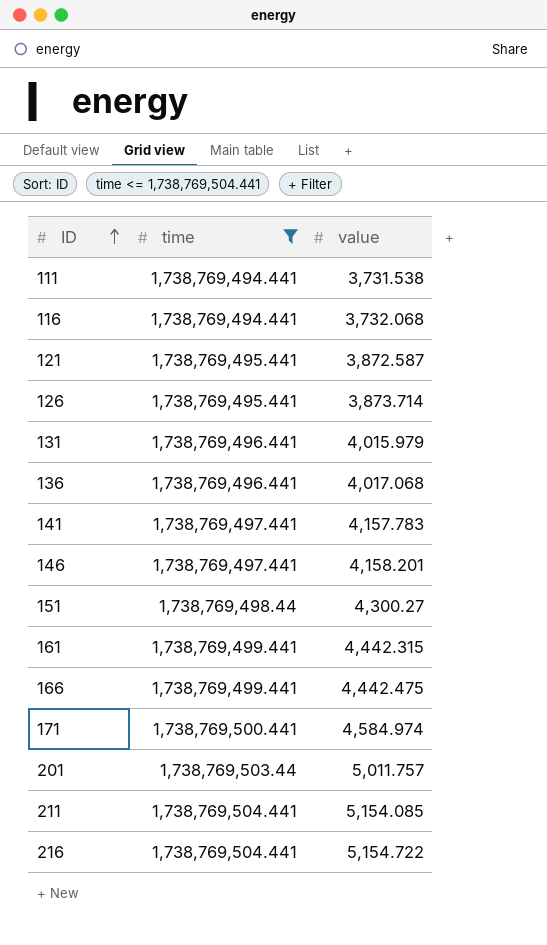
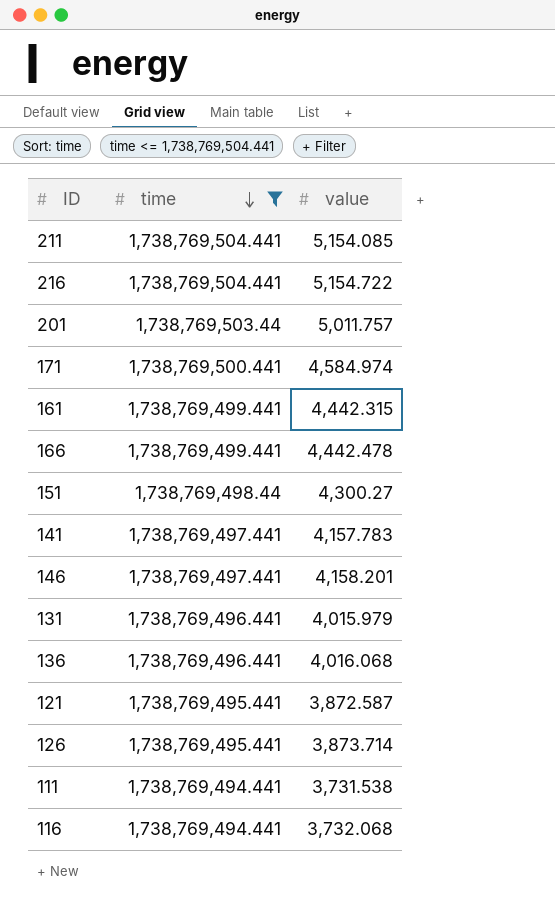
row order: ID ascending -> time descending
166 | value: 4,442.475 -> 4,442.478
136 | value: 4,017.068 -> 4,016.068

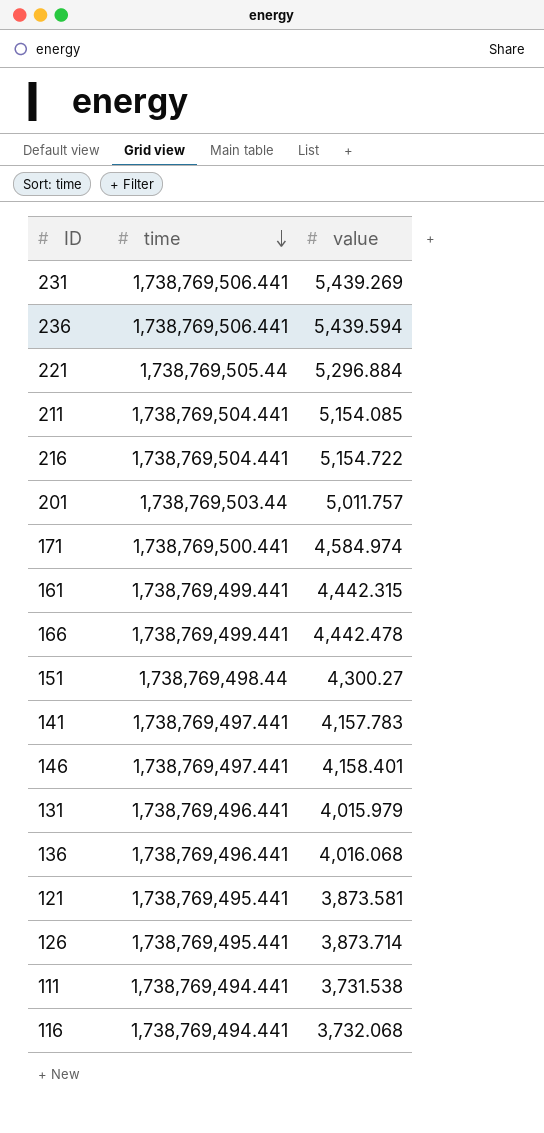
filter: time <= 1,738,769,504.441 -> none
146 | value: 4,158.201 -> 4,158.401
121 | value: 3,872.587 -> 3,873.581

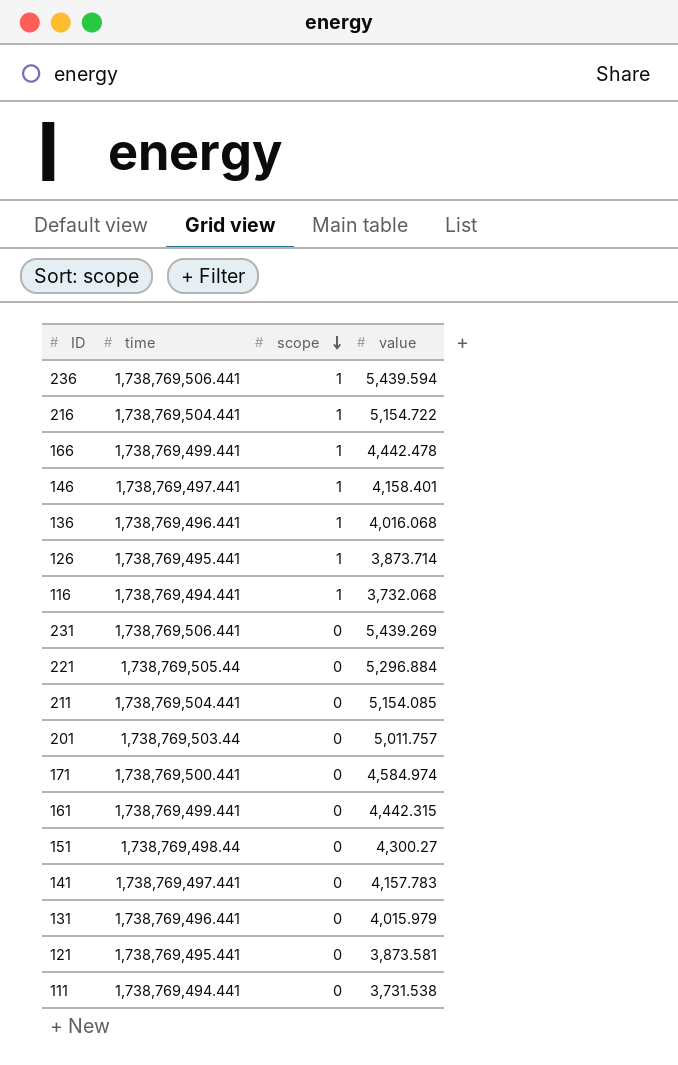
row order: time descending -> scope descending
column scope | position: none -> 3

